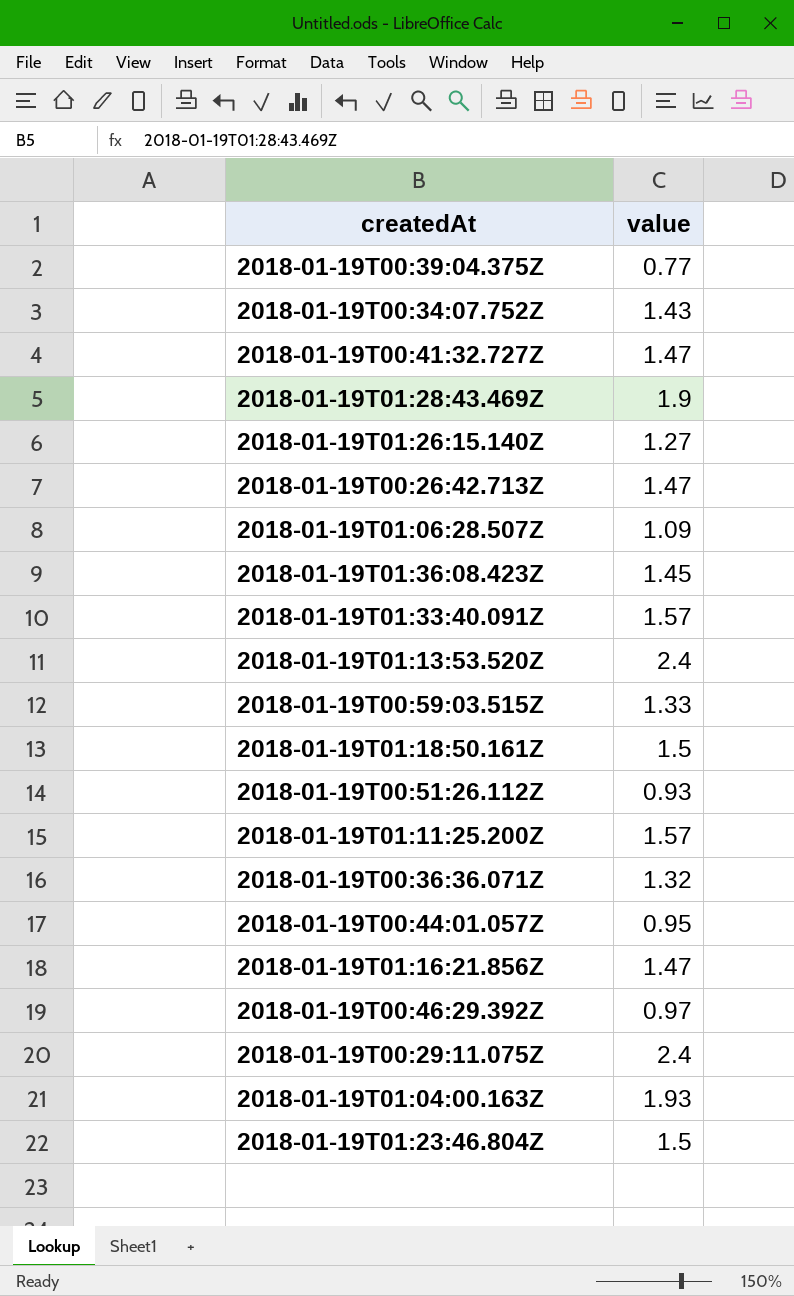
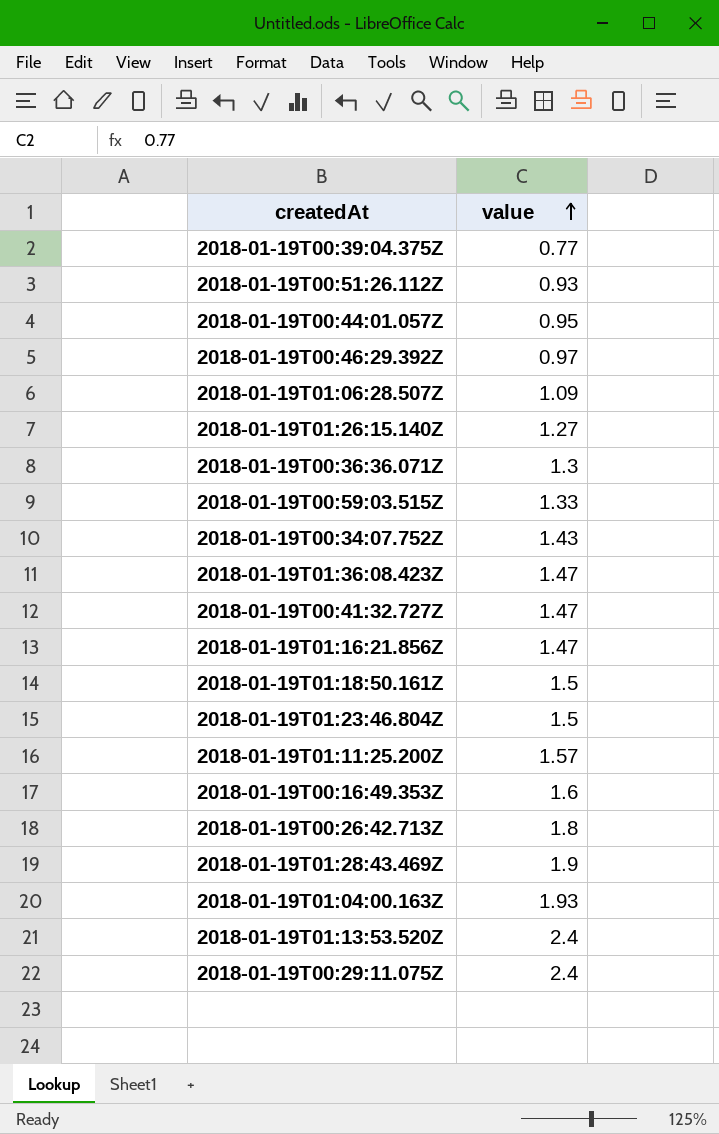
row order: none -> value ascending
row 2018-01-19T01:33:40.091Z: 1.57 -> none
2018-01-19T00:36:36.071Z | value: 1.32 -> 1.3
2018-01-19T01:36:08.423Z | value: 1.45 -> 1.47
row 2018-01-19T00:16:49.353Z: none -> 1.6
2018-01-19T00:26:42.713Z | value: 1.47 -> 1.8

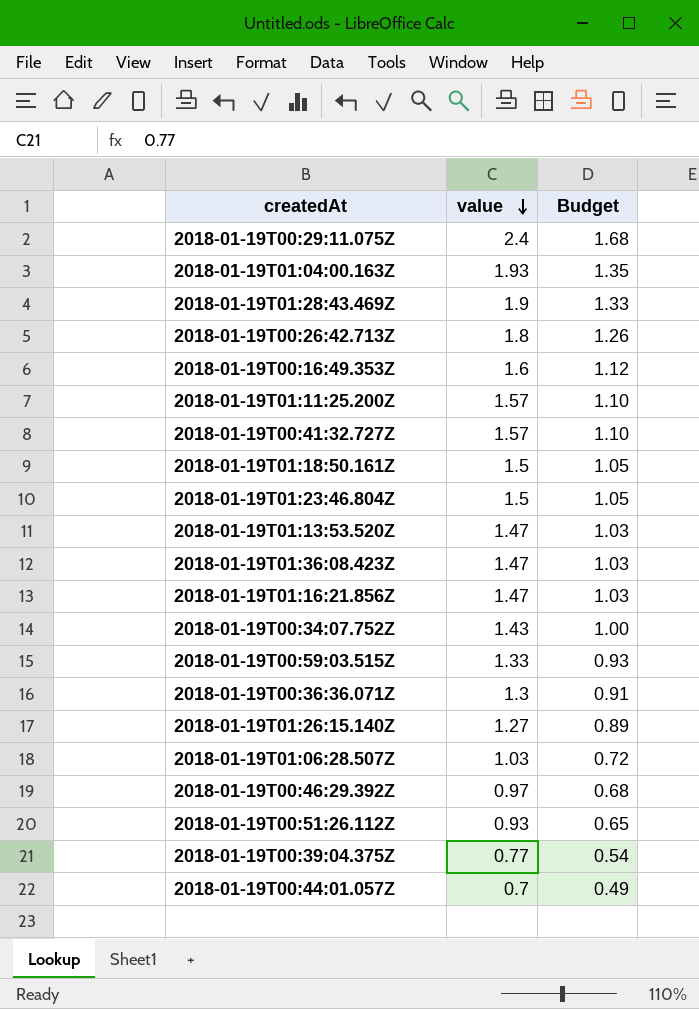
row order: value ascending -> value descending
column Budget | formula: none -> [value] * 0.7
2018-01-19T00:41:32.727Z | value: 1.47 -> 1.57
2018-01-19T01:13:53.520Z | value: 2.4 -> 1.47
2018-01-19T01:06:28.507Z | value: 1.09 -> 1.03
2018-01-19T00:44:01.057Z | value: 0.95 -> 0.7

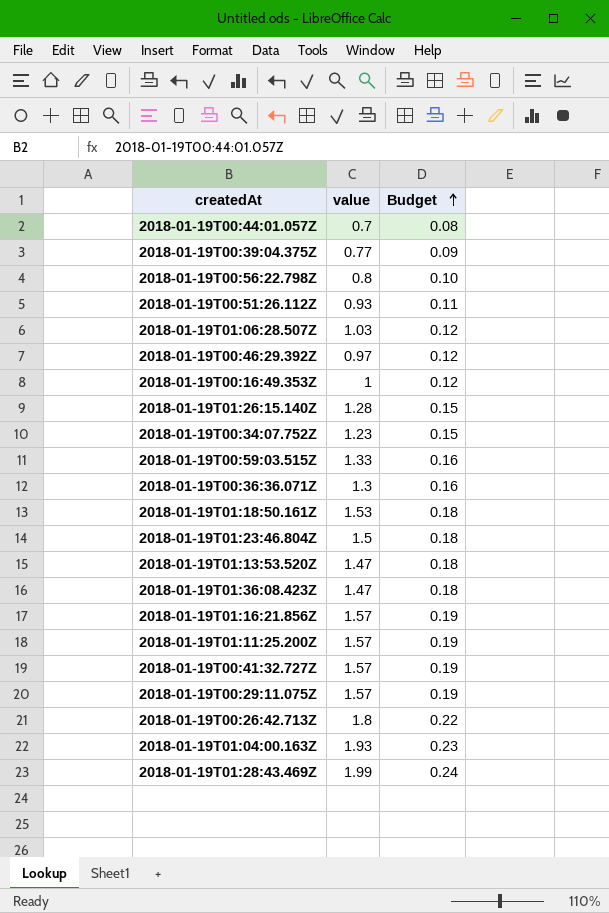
row order: value descending -> Budget ascending
column Budget | formula: [value] * 0.7 -> [value] * 0.12
row 2018-01-19T00:56:22.798Z: none -> 0.8 | 0.10
2018-01-19T00:16:49.353Z | value: 1.6 -> 1
2018-01-19T01:26:15.140Z | value: 1.27 -> 1.28
2018-01-19T00:34:07.752Z | value: 1.43 -> 1.23
2018-01-19T01:18:50.161Z | value: 1.5 -> 1.53
2018-01-19T01:16:21.856Z | value: 1.47 -> 1.57
2018-01-19T00:29:11.075Z | value: 2.4 -> 1.57
2018-01-19T01:28:43.469Z | value: 1.9 -> 1.99

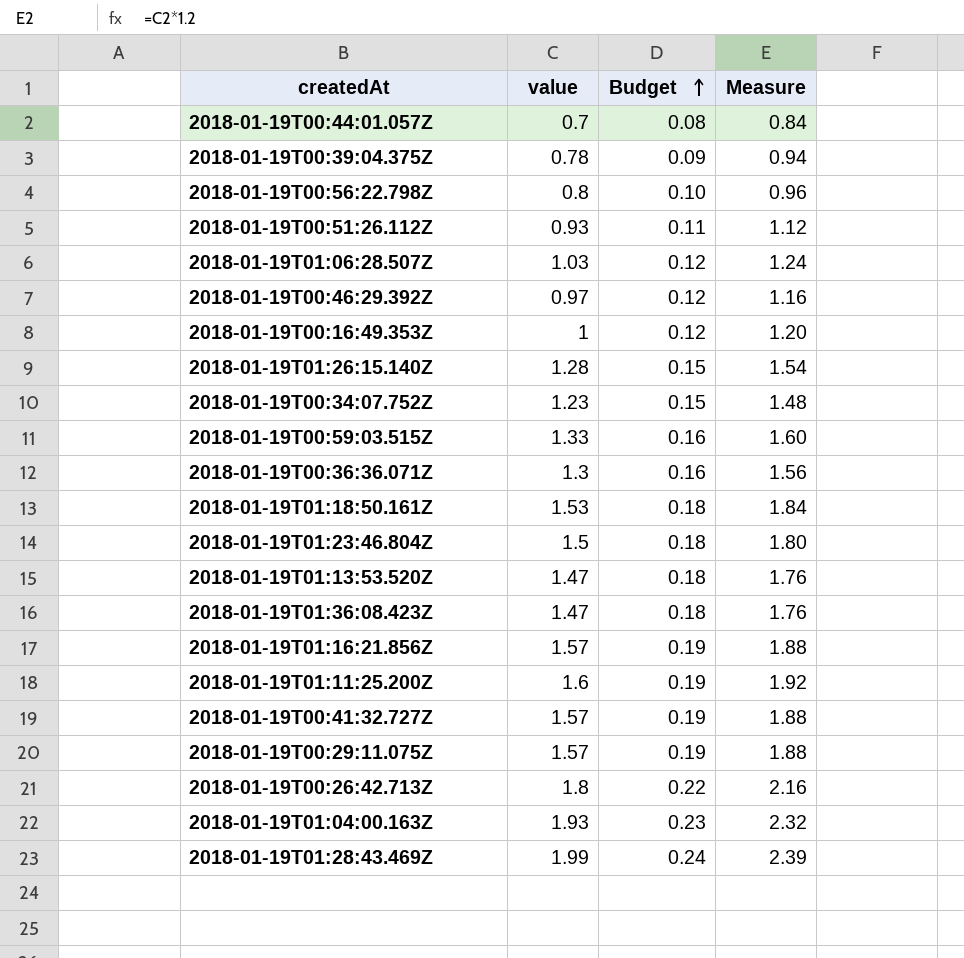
column Measure | formula: none -> [value] * 1.2
2018-01-19T00:39:04.375Z | value: 0.77 -> 0.78
2018-01-19T01:11:25.200Z | value: 1.57 -> 1.6

